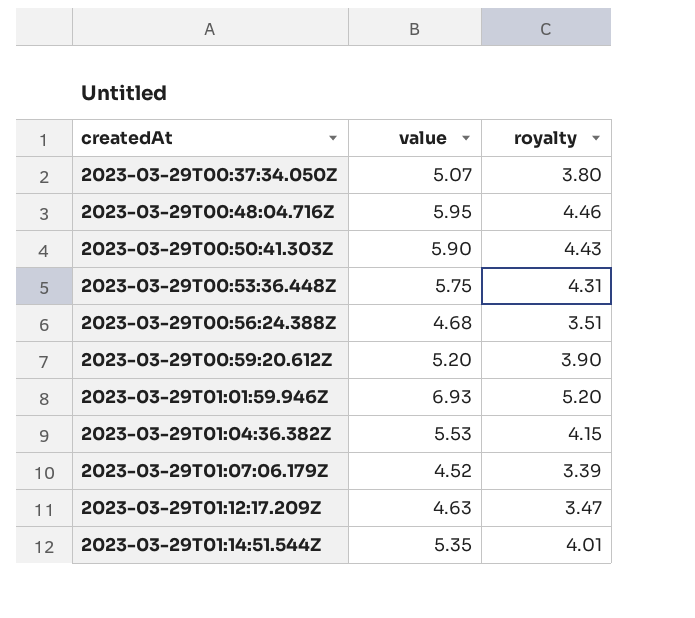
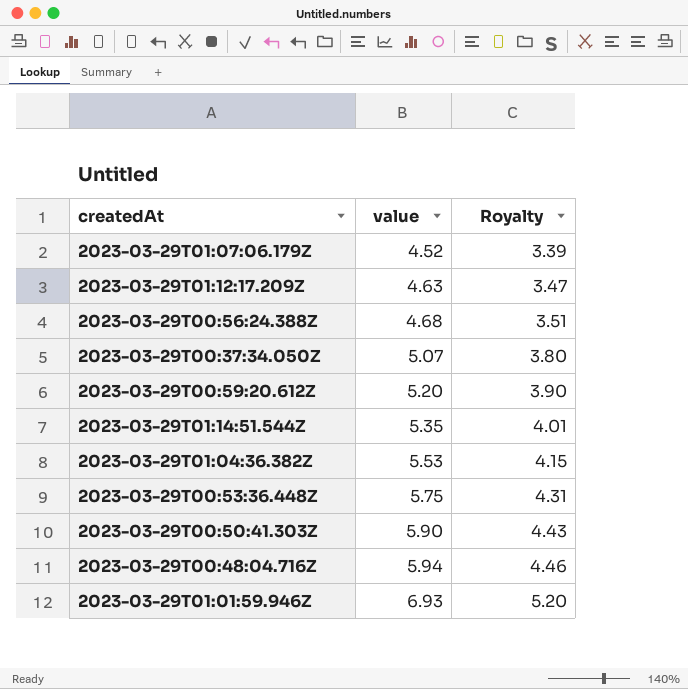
row order: createdAt ascending -> value ascending
column name: royalty -> Royalty
2023-03-29T00:48:04.716Z | value: 5.95 -> 5.94

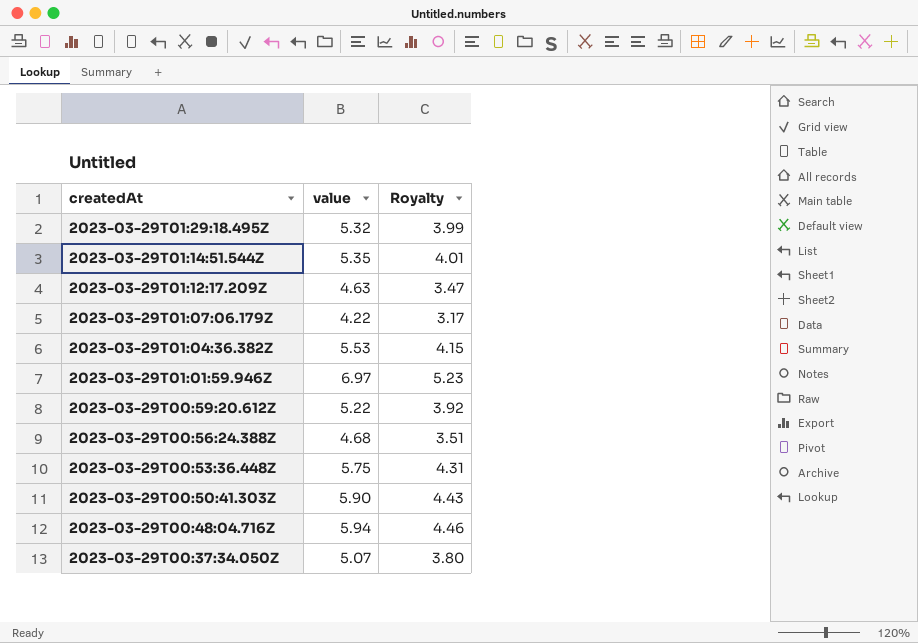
row order: value ascending -> createdAt descending
row 2023-03-29T01:29:18.495Z: none -> 5.32 | 3.99
2023-03-29T01:07:06.179Z | value: 4.52 -> 4.22
2023-03-29T01:07:06.179Z | Royalty: 3.39 -> 3.17
2023-03-29T01:01:59.946Z | value: 6.93 -> 6.97
2023-03-29T01:01:59.946Z | Royalty: 5.20 -> 5.23
2023-03-29T00:59:20.612Z | value: 5.20 -> 5.22
2023-03-29T00:59:20.612Z | Royalty: 3.90 -> 3.92

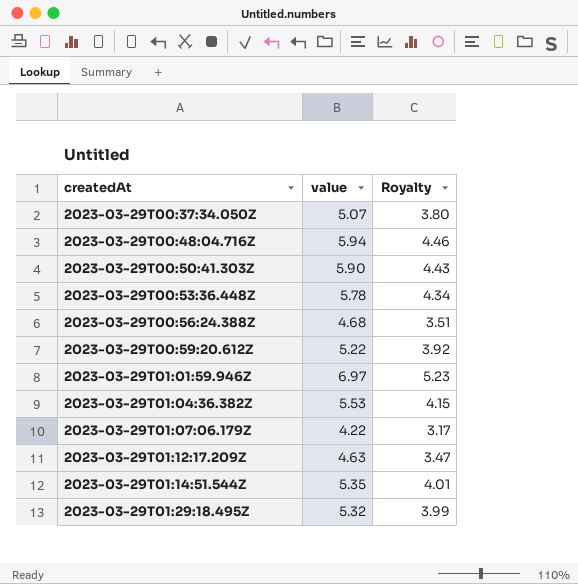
row order: createdAt descending -> createdAt ascending
2023-03-29T00:53:36.448Z | value: 5.75 -> 5.78
2023-03-29T00:53:36.448Z | Royalty: 4.31 -> 4.34

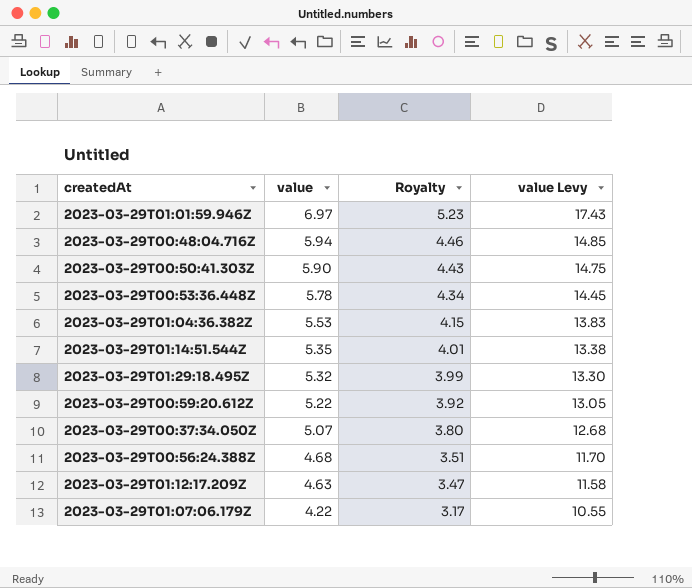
row order: createdAt ascending -> value descending
column value Levy | formula: none -> [value] * 2.5

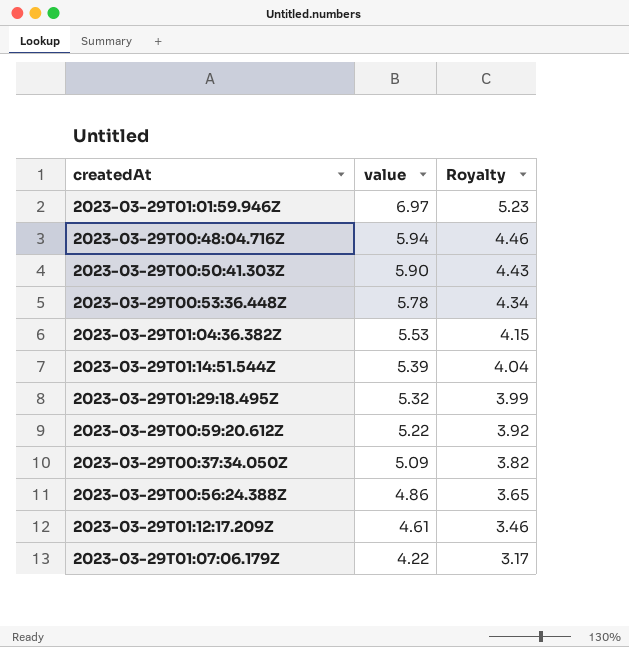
column value Levy | formula: [value] * 2.5 -> none
2023-03-29T01:14:51.544Z | value: 5.35 -> 5.39
2023-03-29T01:14:51.544Z | Royalty: 4.01 -> 4.04
2023-03-29T00:37:34.050Z | value: 5.07 -> 5.09
2023-03-29T00:37:34.050Z | Royalty: 3.80 -> 3.82
2023-03-29T00:56:24.388Z | value: 4.68 -> 4.86
2023-03-29T00:56:24.388Z | Royalty: 3.51 -> 3.65
2023-03-29T01:12:17.209Z | value: 4.63 -> 4.61
2023-03-29T01:12:17.209Z | Royalty: 3.47 -> 3.46

